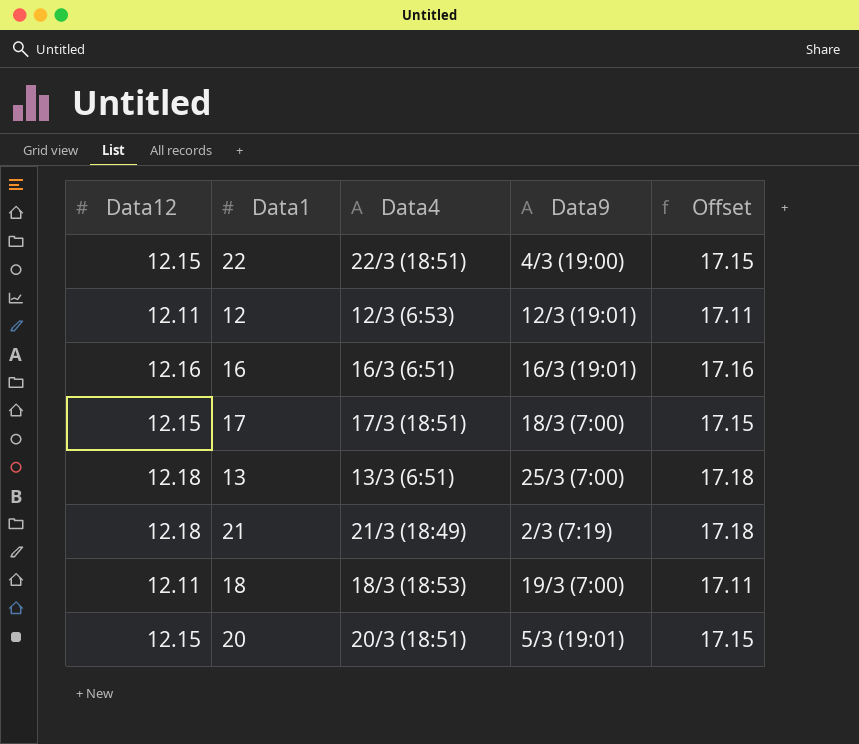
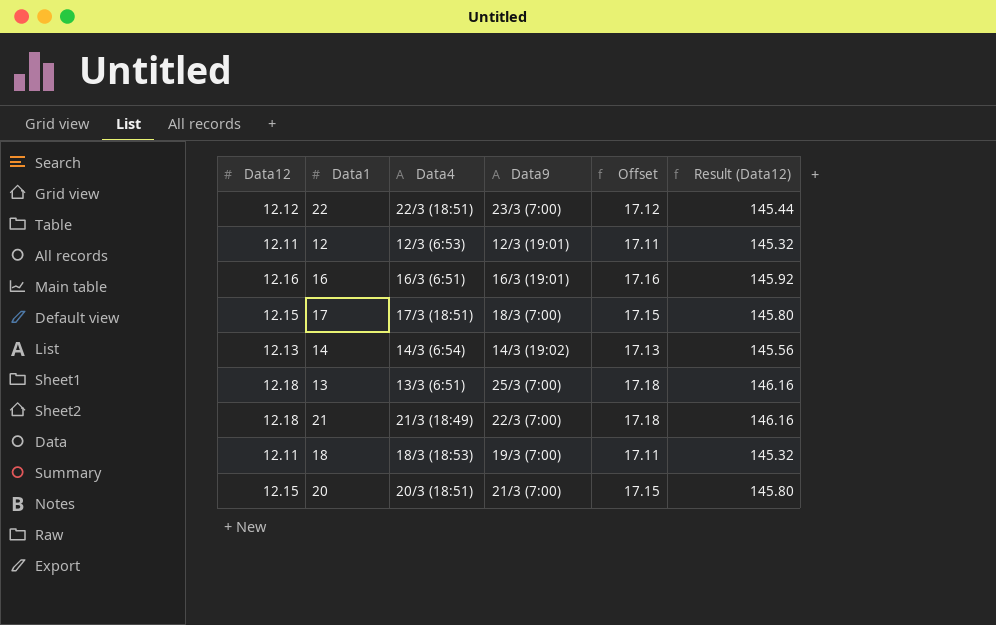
column Result (Data12) | formula: none -> [Data12] * 12
22 | Data12: 12.15 -> 12.12
22 | Data9: 4/3 (19:00) -> 23/3 (7:00)
22 | Offset: 17.15 -> 17.12
row 14: none -> 12.13 | 14/3 (6:54) | 14/3 (19:02) | 17.13 | 145.56
21 | Data9: 2/3 (7:19) -> 22/3 (7:00)
20 | Data9: 5/3 (19:01) -> 21/3 (7:00)

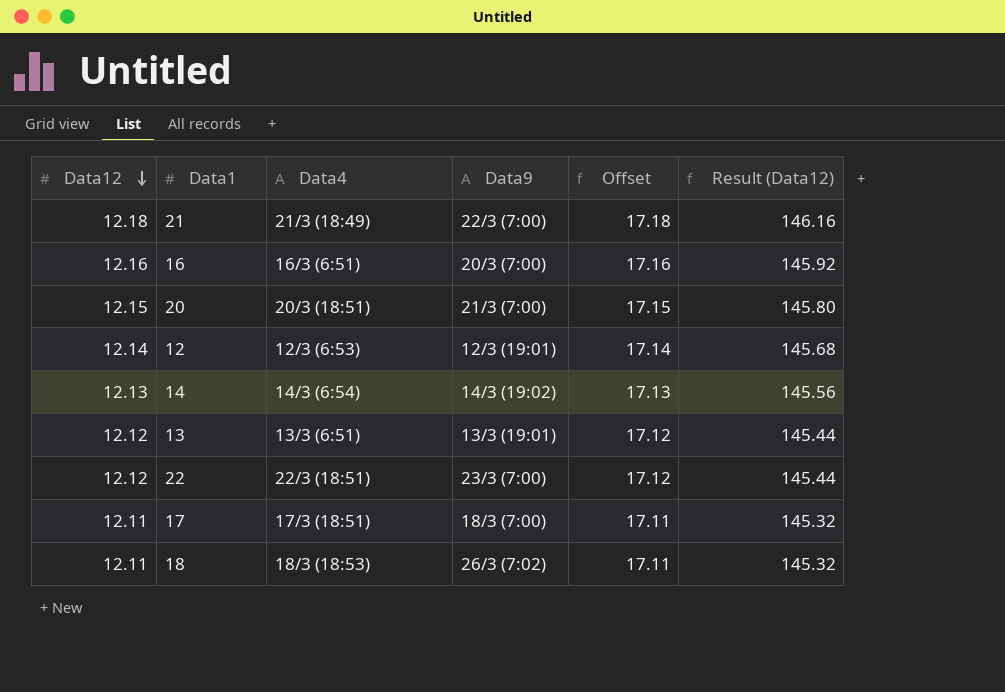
row order: none -> Data12 descending
16 | Data9: 16/3 (19:01) -> 20/3 (7:00)
12 | Data12: 12.11 -> 12.14
12 | Offset: 17.11 -> 17.14
12 | Result (Data12): 145.32 -> 145.68
13 | Data12: 12.18 -> 12.12
13 | Data9: 25/3 (7:00) -> 13/3 (19:01)
13 | Offset: 17.18 -> 17.12
13 | Result (Data12): 146.16 -> 145.44
17 | Data12: 12.15 -> 12.11
17 | Offset: 17.15 -> 17.11
17 | Result (Data12): 145.80 -> 145.32
18 | Data9: 19/3 (7:00) -> 26/3 (7:02)

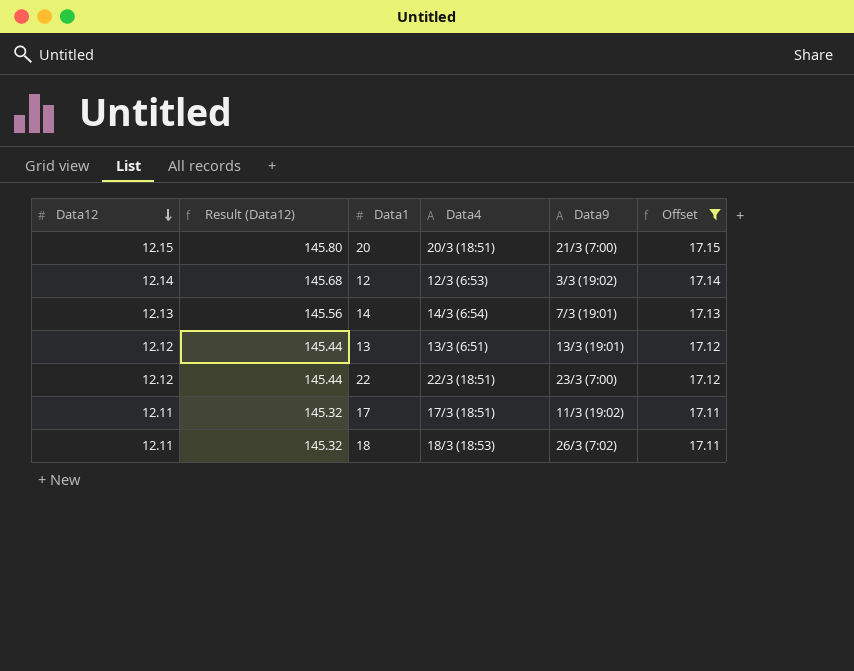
filter: none -> Offset <= 17.15
column Result (Data12) | position: 6 -> 2
12 | Data9: 12/3 (19:01) -> 3/3 (19:02)
14 | Data9: 14/3 (19:02) -> 7/3 (19:01)
17 | Data9: 18/3 (7:00) -> 11/3 (19:02)

